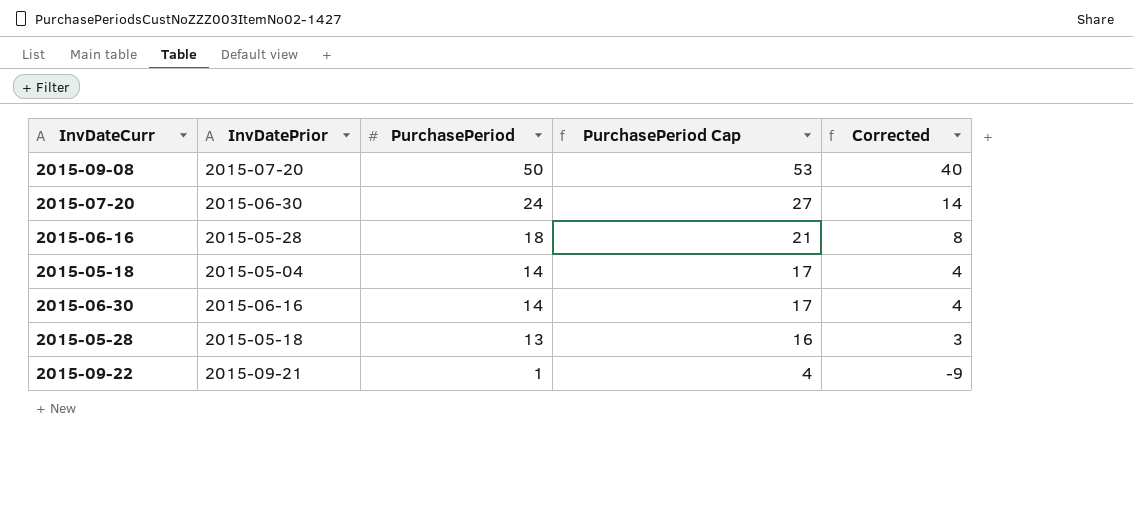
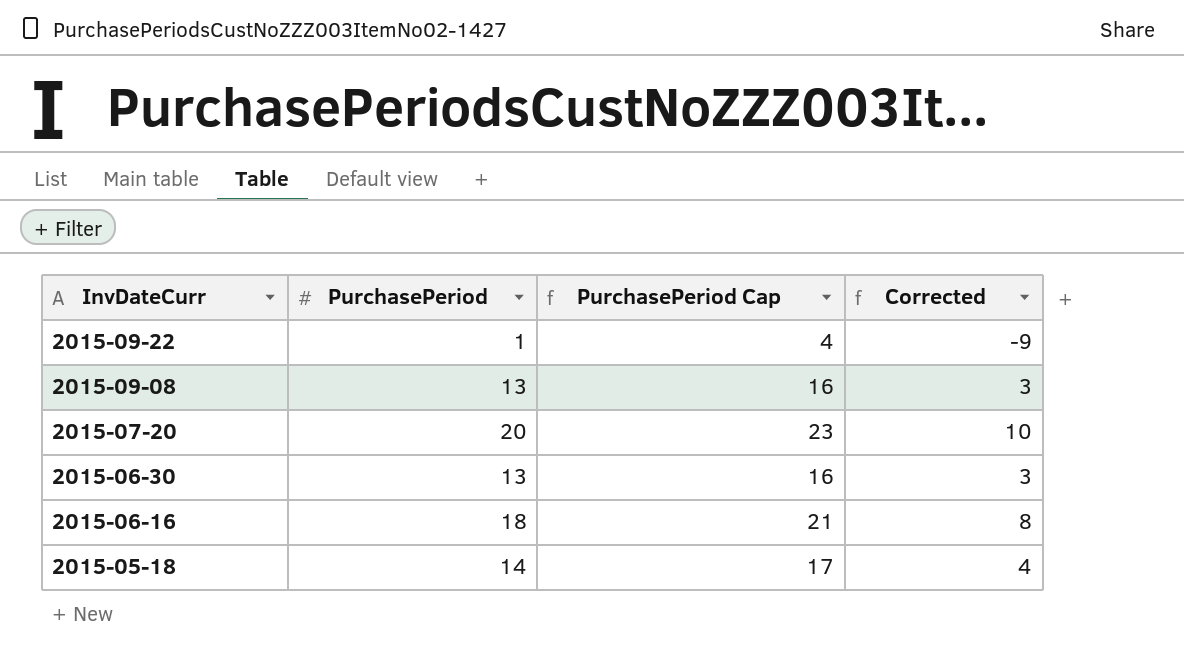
row order: PurchasePeriod descending -> InvDateCurr descending
column InvDatePrior | position: 2 -> none
row 2015-05-28: 2015-05-18 | 13 | 16 | 3 -> none
2015-09-08 | PurchasePeriod: 50 -> 13
2015-09-08 | PurchasePeriod Cap: 53 -> 16
2015-09-08 | Corrected: 40 -> 3
2015-07-20 | PurchasePeriod: 24 -> 20
2015-07-20 | PurchasePeriod Cap: 27 -> 23
2015-07-20 | Corrected: 14 -> 10
2015-06-30 | PurchasePeriod: 14 -> 13
2015-06-30 | PurchasePeriod Cap: 17 -> 16
2015-06-30 | Corrected: 4 -> 3

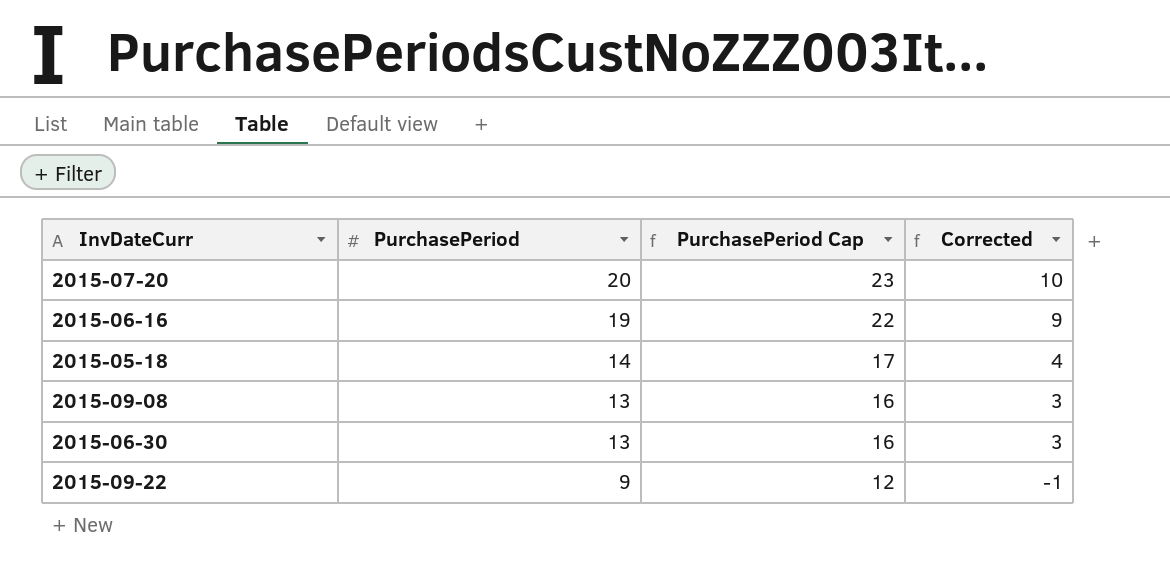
row order: InvDateCurr descending -> PurchasePeriod descending
2015-06-16 | PurchasePeriod: 18 -> 19
2015-06-16 | PurchasePeriod Cap: 21 -> 22
2015-06-16 | Corrected: 8 -> 9
2015-09-22 | PurchasePeriod: 1 -> 9
2015-09-22 | PurchasePeriod Cap: 4 -> 12
2015-09-22 | Corrected: -9 -> -1

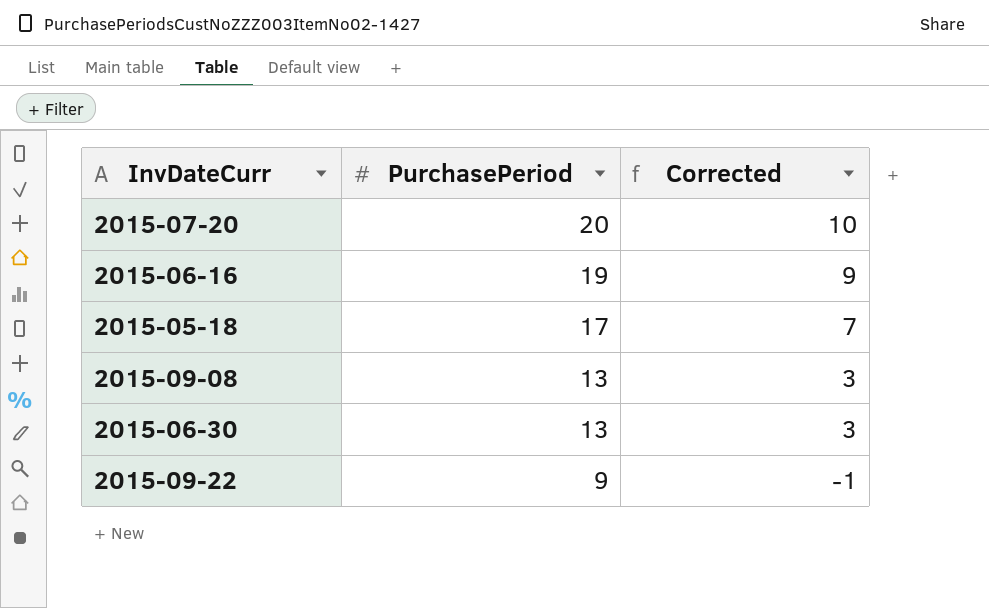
column PurchasePeriod Cap | formula: [PurchasePeriod] + 3 -> none
2015-05-18 | PurchasePeriod: 14 -> 17
2015-05-18 | Corrected: 4 -> 7

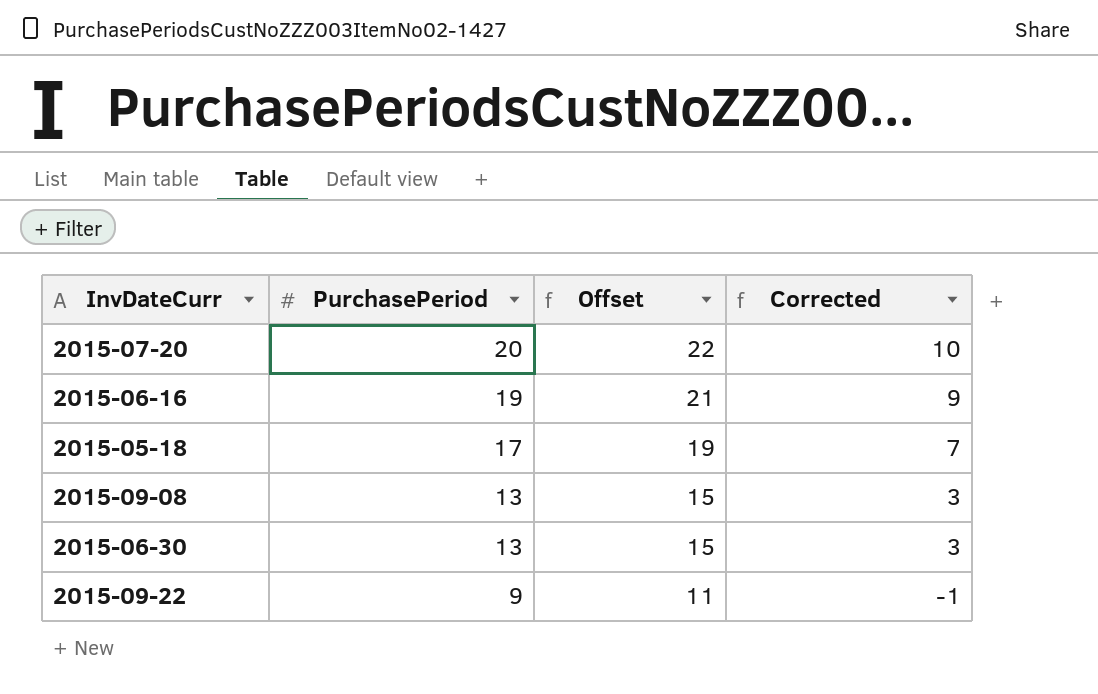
column Offset | formula: none -> [PurchasePeriod] + 2

